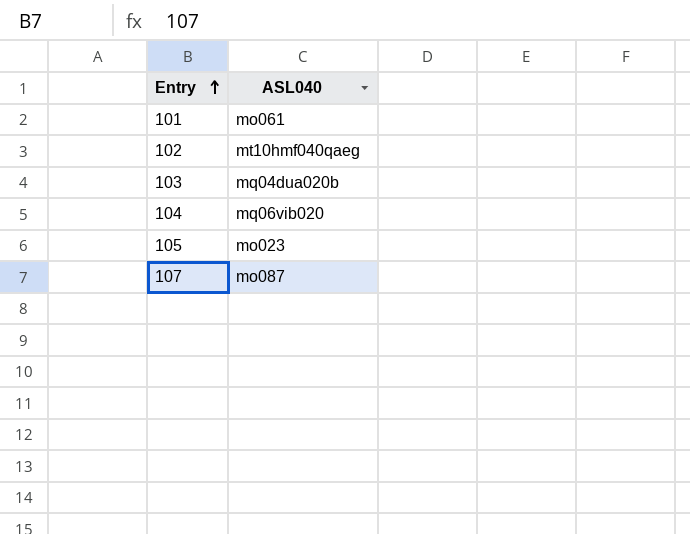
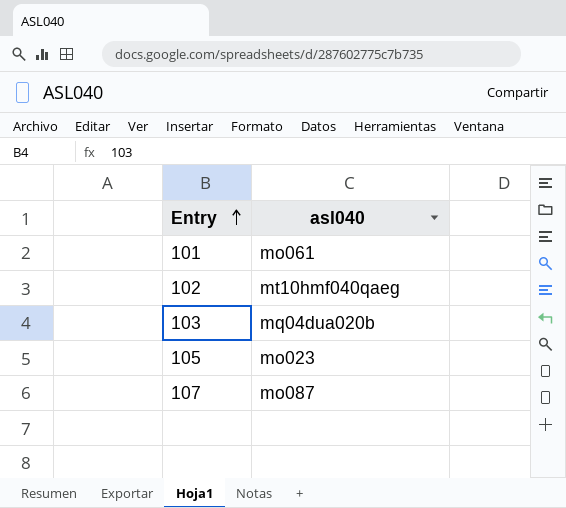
column name: ASL040 -> asl040
row 104: mq06vib020 -> none

